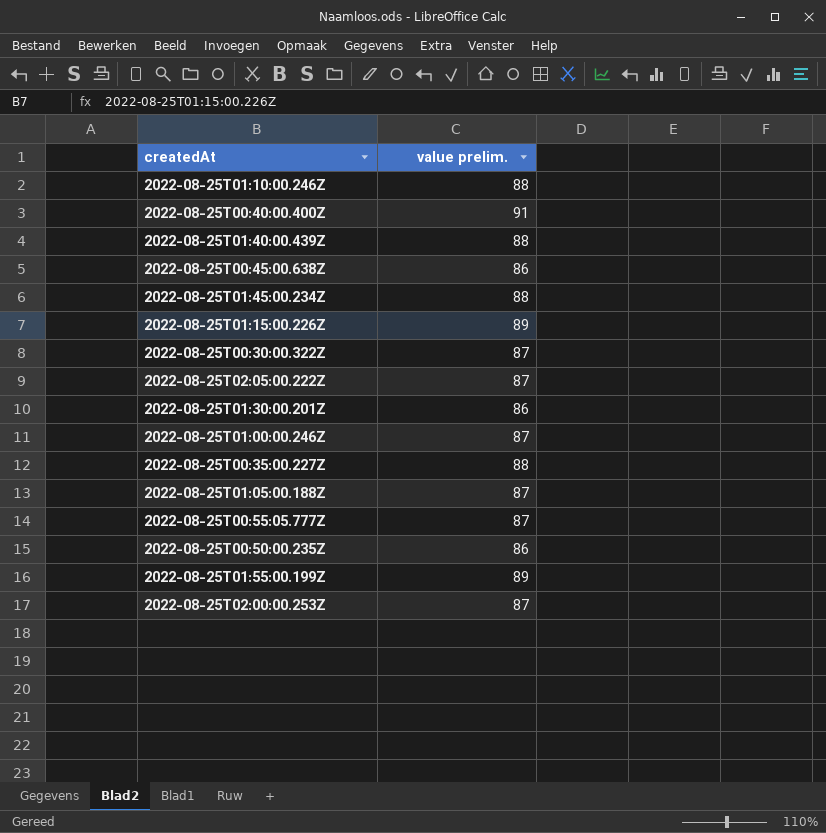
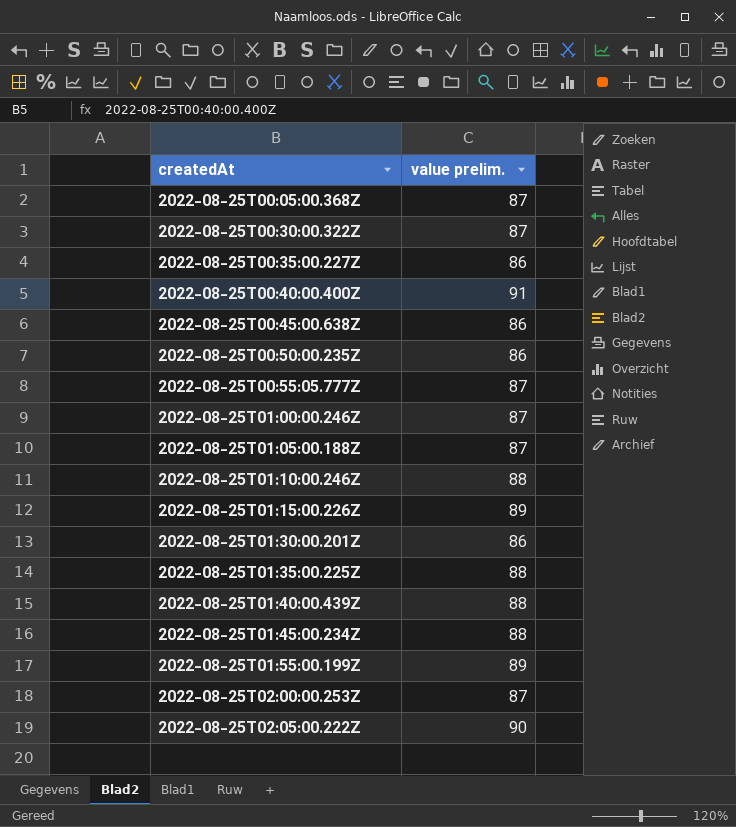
row order: none -> createdAt ascending
row 2022-08-25T00:05:00.368Z: none -> 87
2022-08-25T00:35:00.227Z | value prelim.: 88 -> 86
row 2022-08-25T01:35:00.225Z: none -> 88
2022-08-25T02:05:00.222Z | value prelim.: 87 -> 90

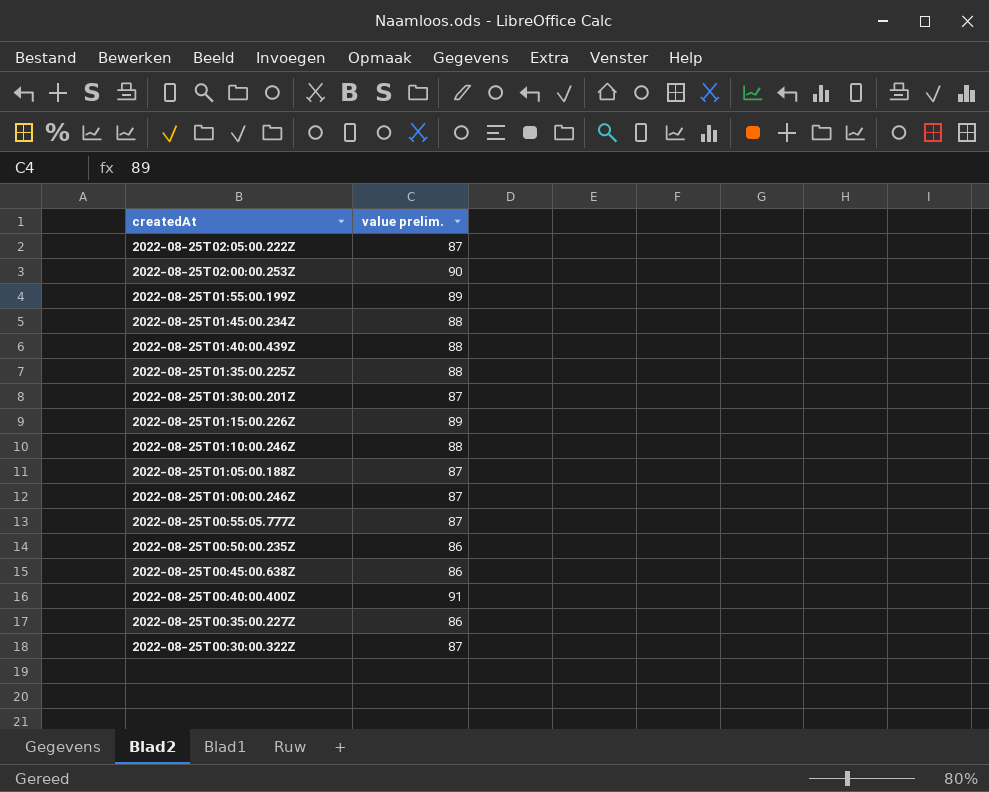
row order: createdAt ascending -> createdAt descending
row 2022-08-25T00:05:00.368Z: 87 -> none
2022-08-25T02:05:00.222Z | value prelim.: 90 -> 87
2022-08-25T02:00:00.253Z | value prelim.: 87 -> 90
2022-08-25T01:30:00.201Z | value prelim.: 86 -> 87

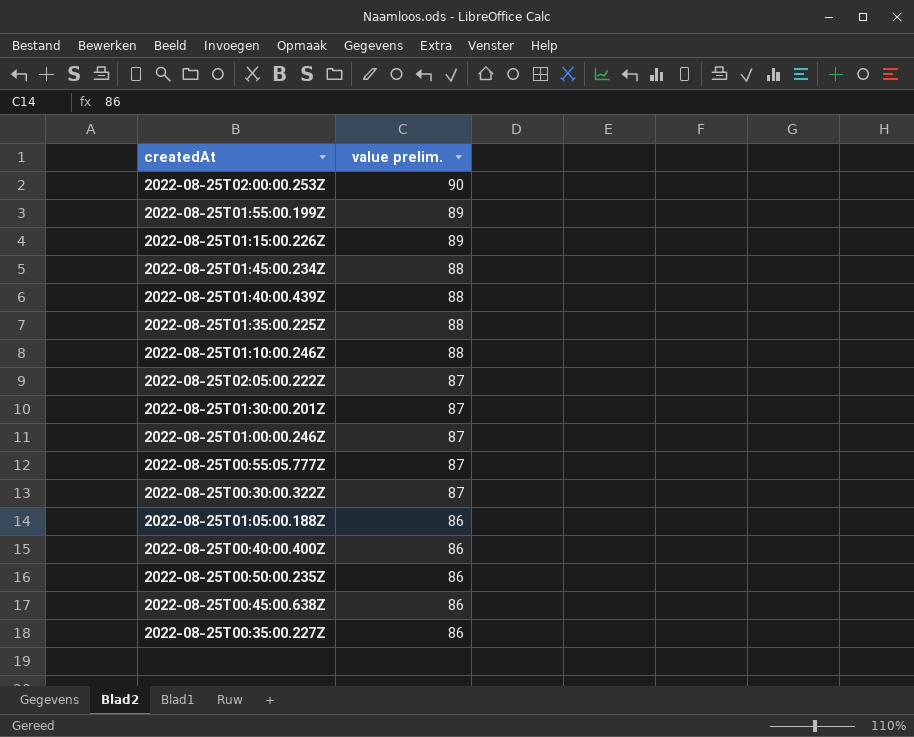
row order: createdAt descending -> value prelim. descending
2022-08-25T01:05:00.188Z | value prelim.: 87 -> 86
2022-08-25T00:40:00.400Z | value prelim.: 91 -> 86

